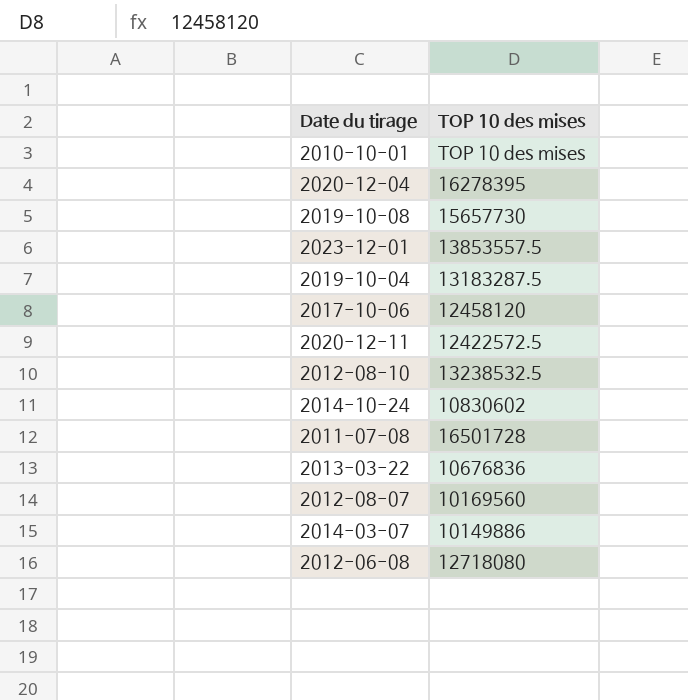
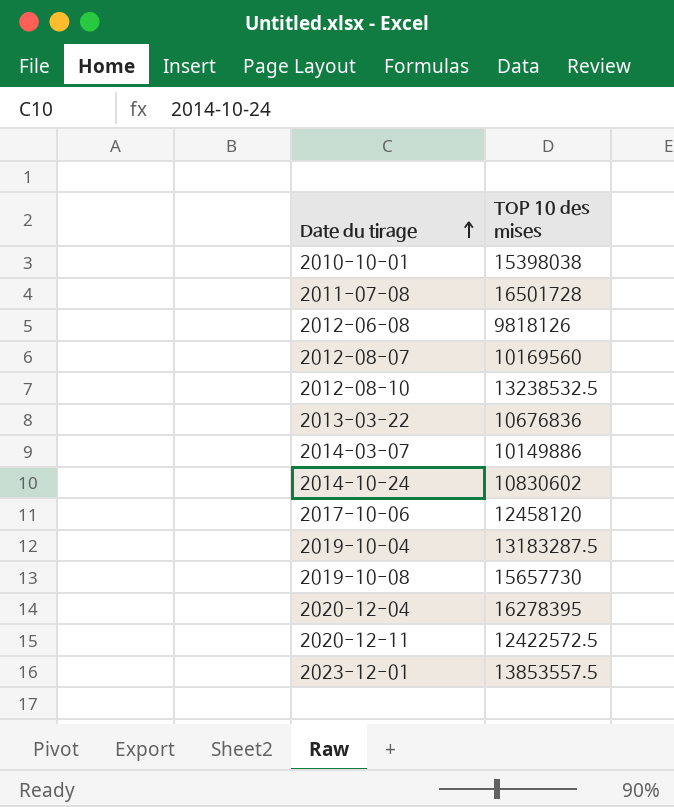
row order: none -> Date du tirage ascending
2010-10-01 | TOP 10 des mises: TOP 10 des mises -> 15398038
2012-06-08 | TOP 10 des mises: 12718080 -> 9818126

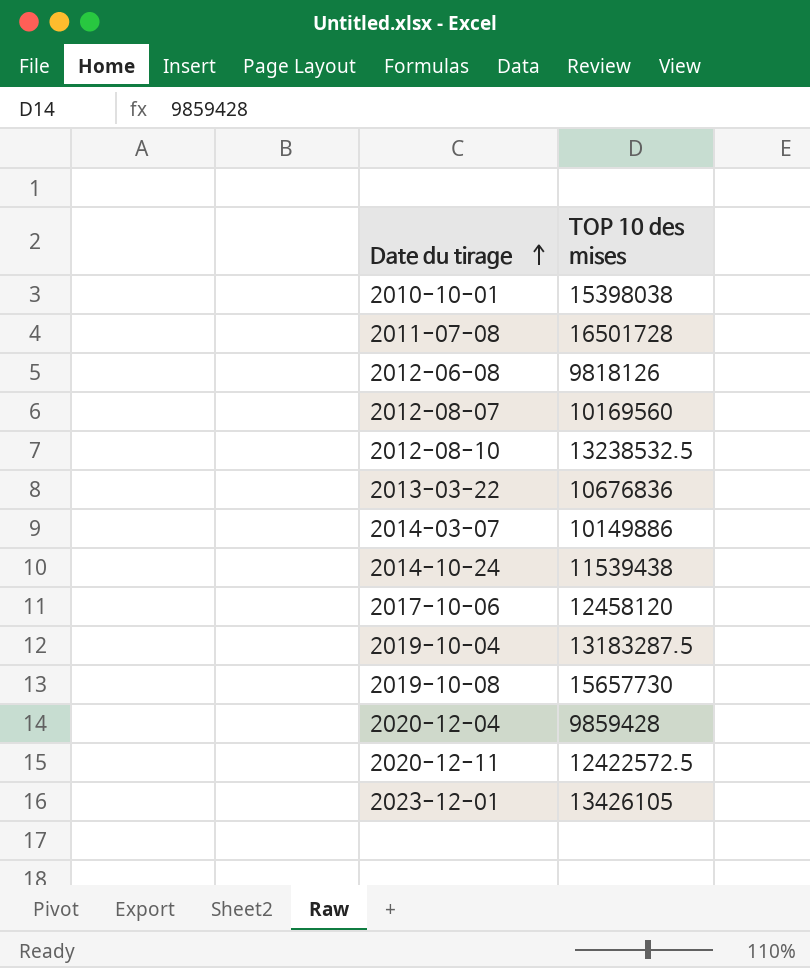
2014-10-24 | TOP 10 des mises: 10830602 -> 11539438
2020-12-04 | TOP 10 des mises: 16278395 -> 9859428
2023-12-01 | TOP 10 des mises: 13853557.5 -> 13426105

